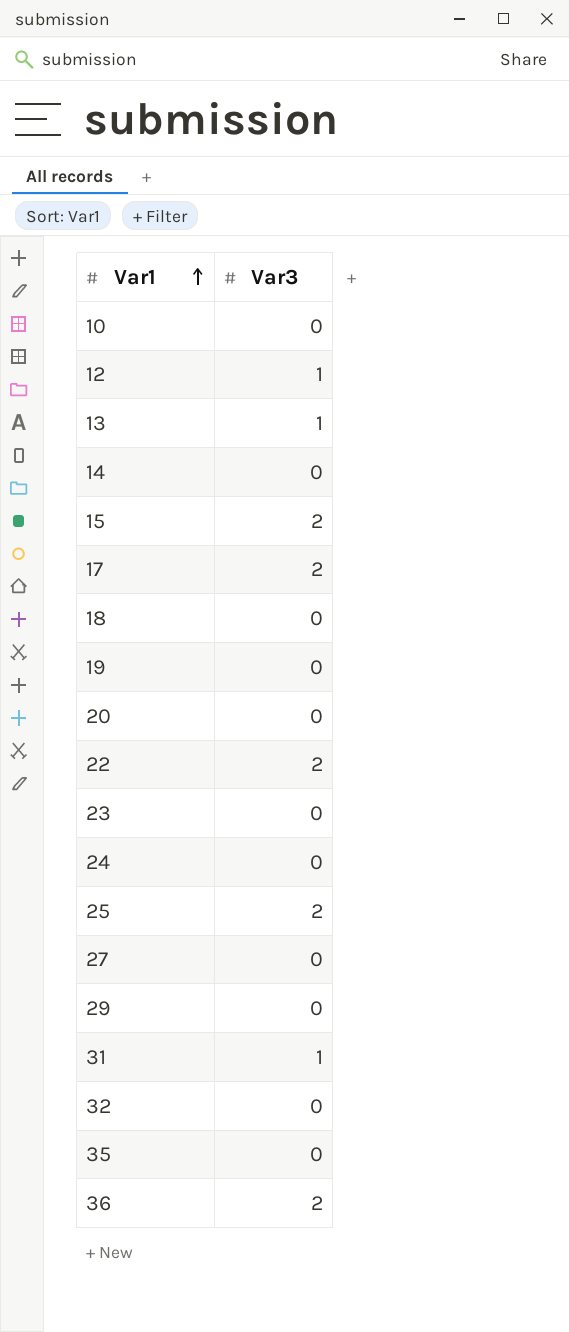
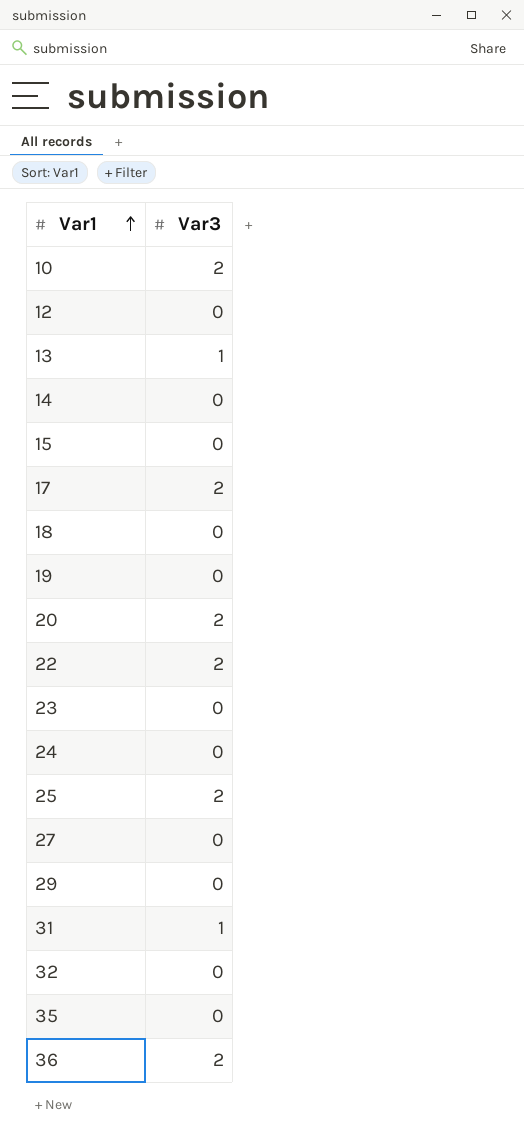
10 | Var3: 0 -> 2
12 | Var3: 1 -> 0
15 | Var3: 2 -> 0
20 | Var3: 0 -> 2

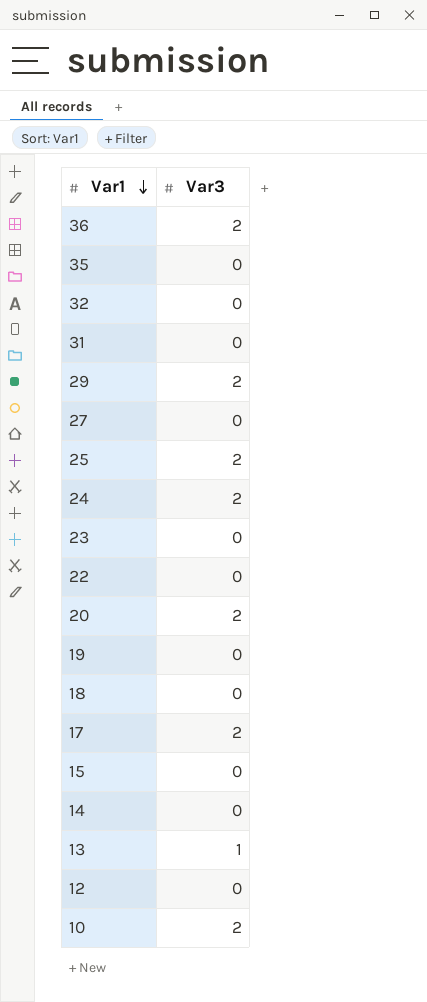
row order: Var1 ascending -> Var1 descending
31 | Var3: 1 -> 0
29 | Var3: 0 -> 2
24 | Var3: 0 -> 2
22 | Var3: 2 -> 0

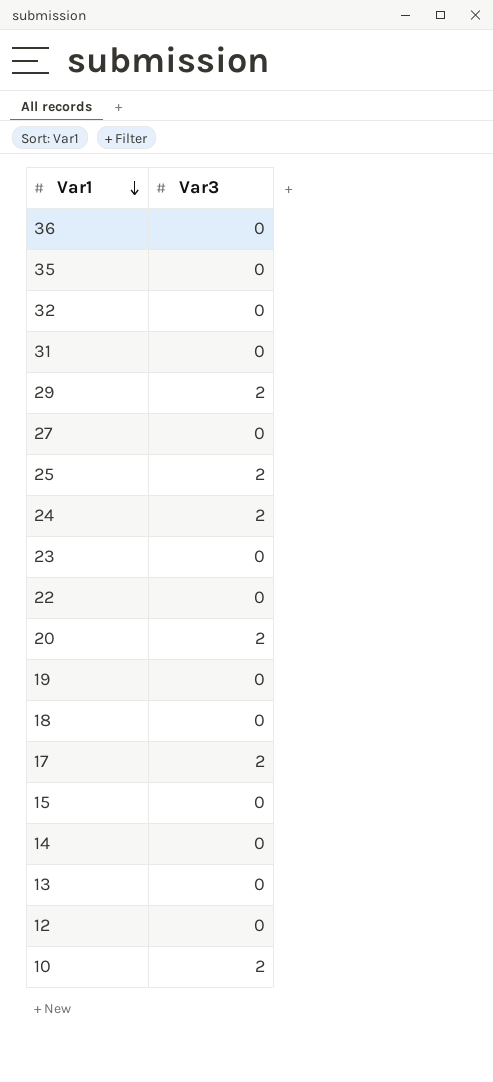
36 | Var3: 2 -> 0
13 | Var3: 1 -> 0

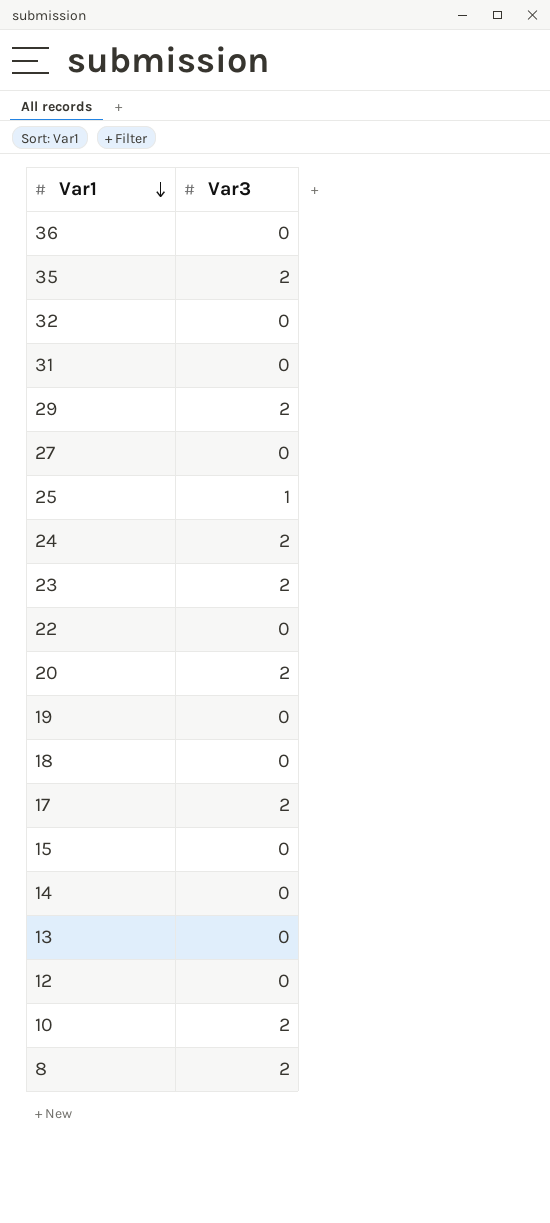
35 | Var3: 0 -> 2
25 | Var3: 2 -> 1
23 | Var3: 0 -> 2
row 8: none -> 2

